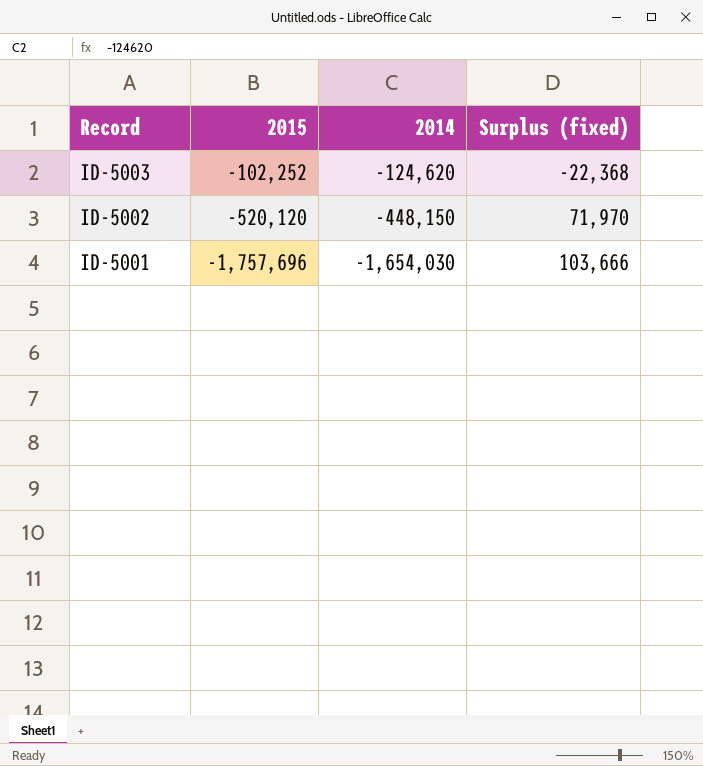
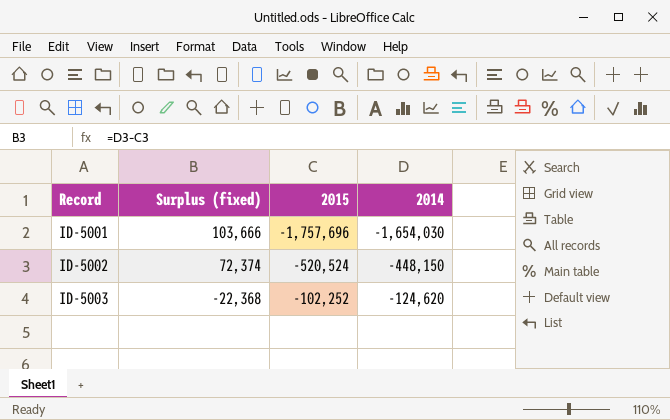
row order: Record descending -> Record ascending
column Surplus (fixed) | position: 4 -> 2
ID-5002 | Surplus (fixed): 71,970 -> 72,374
ID-5002 | 2015: -520,120 -> -520,524

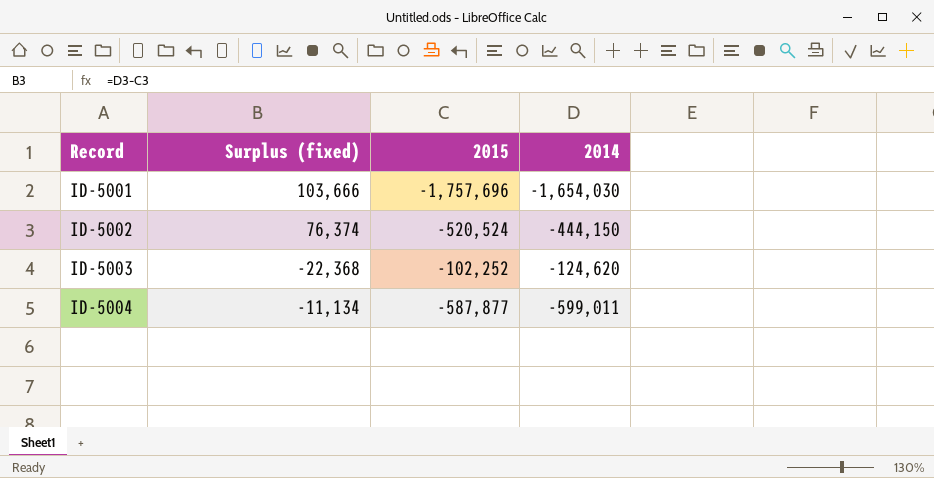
ID-5002 | Surplus (fixed): 72,374 -> 76,374
ID-5002 | 2014: -448,150 -> -444,150
row ID-5004: none -> -11,134 | -587,877 | -599,011

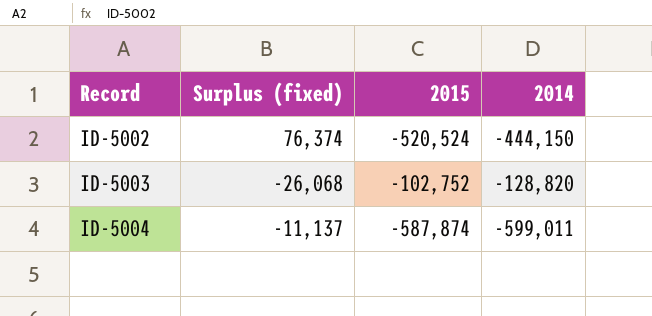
row ID-5001: 103,666 | -1,757,696 | -1,654,030 -> none
ID-5003 | Surplus (fixed): -22,368 -> -26,068
ID-5003 | 2015: -102,252 -> -102,752
ID-5003 | 2014: -124,620 -> -128,820
ID-5004 | Surplus (fixed): -11,134 -> -11,137
ID-5004 | 2015: -587,877 -> -587,874

